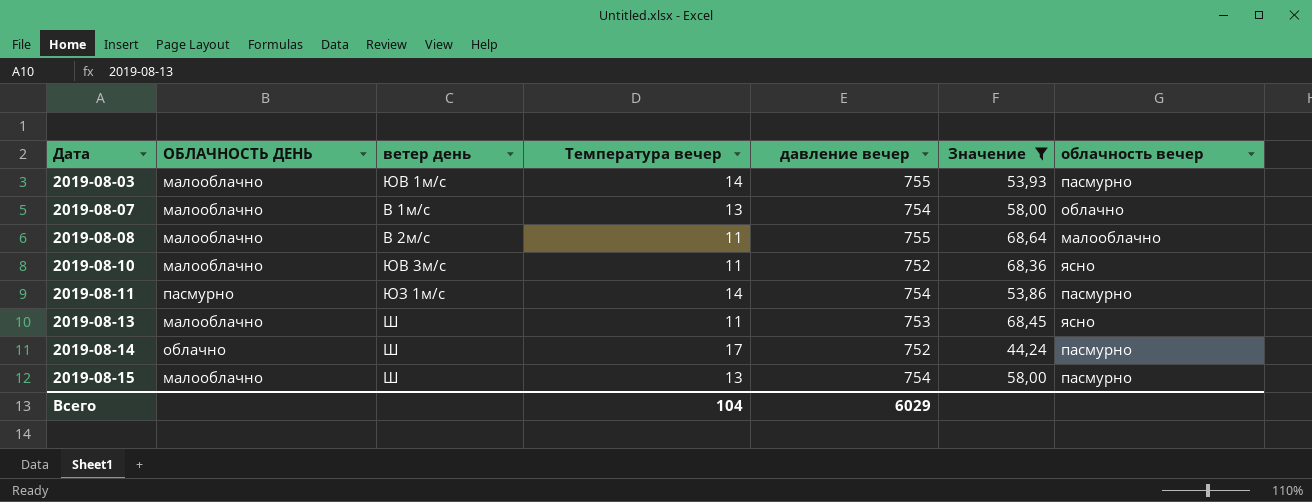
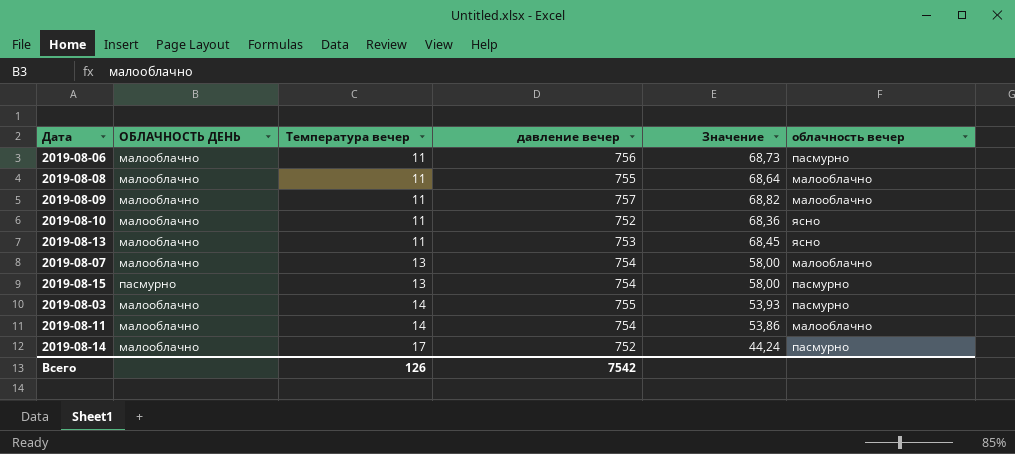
filter: Значение <= 68,64 -> none
row order: Дата ascending -> Температура вечер ascending
column ветер день | position: 3 -> none
2019-08-07 | облачность вечер: облачно -> малооблачно
2019-08-15 | ОБЛАЧНОСТЬ ДЕНЬ: малооблачно -> пасмурно
2019-08-11 | ОБЛАЧНОСТЬ ДЕНЬ: пасмурно -> малооблачно
2019-08-11 | облачность вечер: пасмурно -> малооблачно
2019-08-14 | ОБЛАЧНОСТЬ ДЕНЬ: облачно -> малооблачно
Всего | Температура вечер: 104 -> 126
Всего | давление вечер: 6029 -> 7542

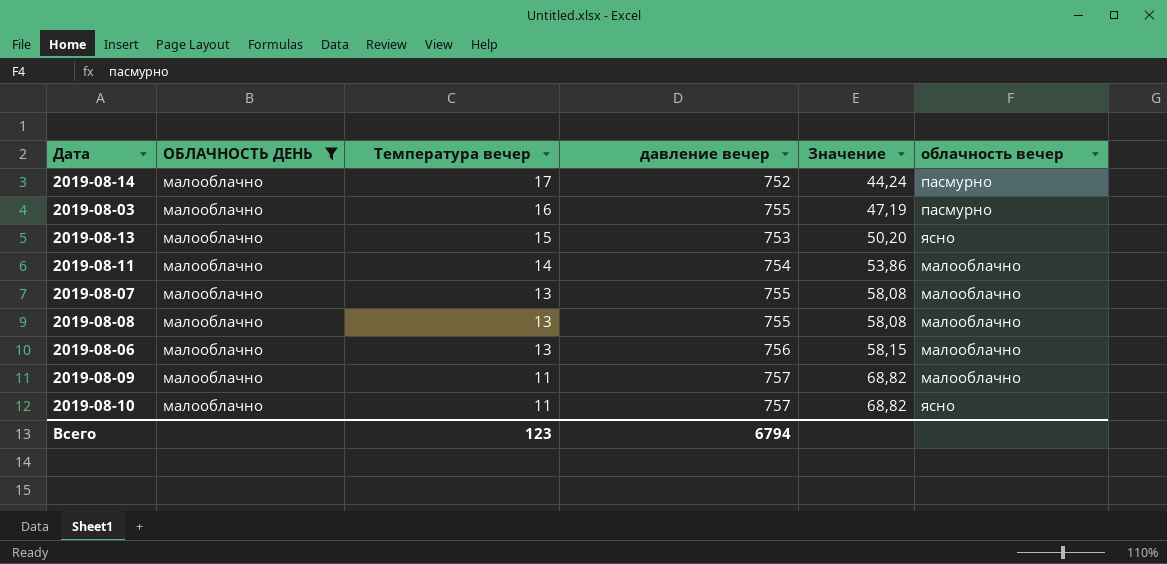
filter: none -> ОБЛАЧНОСТЬ ДЕНЬ = малооблачно
row order: Температура вечер ascending -> Температура вечер descending
2019-08-03 | Температура вечер: 14 -> 16
2019-08-03 | Значение: 53,93 -> 47,19
2019-08-13 | Температура вечер: 11 -> 15
2019-08-13 | Значение: 68,45 -> 50,20
2019-08-07 | давление вечер: 754 -> 755
2019-08-07 | Значение: 58,00 -> 58,08
2019-08-08 | Температура вечер: 11 -> 13
2019-08-08 | Значение: 68,64 -> 58,08
2019-08-06 | Температура вечер: 11 -> 13
2019-08-06 | Значение: 68,73 -> 58,15
2019-08-06 | облачность вечер: пасмурно -> малооблачно
2019-08-10 | давление вечер: 752 -> 757
2019-08-10 | Значение: 68,36 -> 68,82
Всего | Температура вечер: 126 -> 123
Всего | давление вечер: 7542 -> 6794

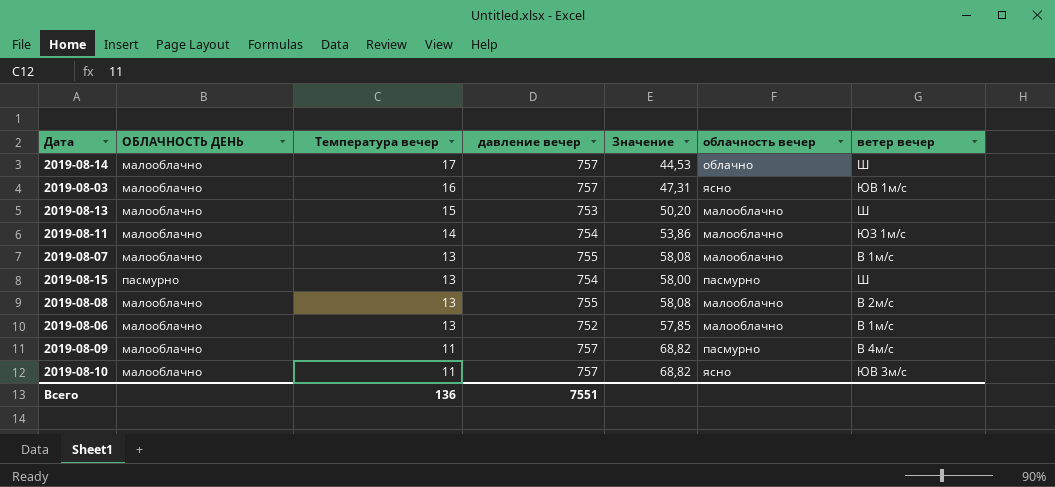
filter: ОБЛАЧНОСТЬ ДЕНЬ = малооблачно -> none
column ветер вечер | position: none -> 7
2019-08-14 | давление вечер: 752 -> 757
2019-08-14 | Значение: 44,24 -> 44,53
2019-08-14 | облачность вечер: пасмурно -> облачно
2019-08-03 | давление вечер: 755 -> 757
2019-08-03 | Значение: 47,19 -> 47,31
2019-08-03 | облачность вечер: пасмурно -> ясно
2019-08-13 | облачность вечер: ясно -> малооблачно
2019-08-06 | давление вечер: 756 -> 752
2019-08-06 | Значение: 58,15 -> 57,85
2019-08-09 | облачность вечер: малооблачно -> пасмурно
Всего | Температура вечер: 123 -> 136
Всего | давление вечер: 6794 -> 7551

